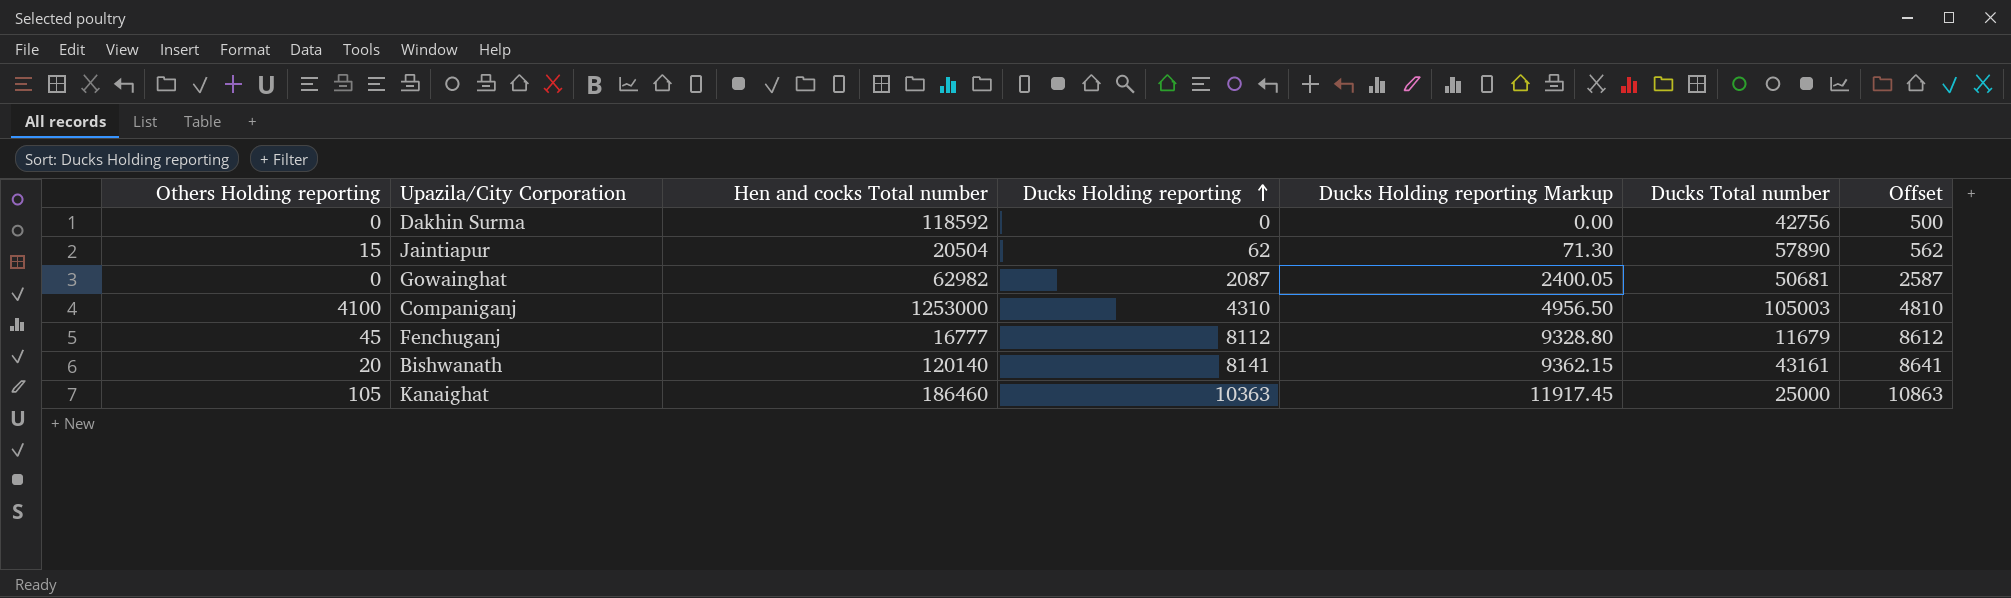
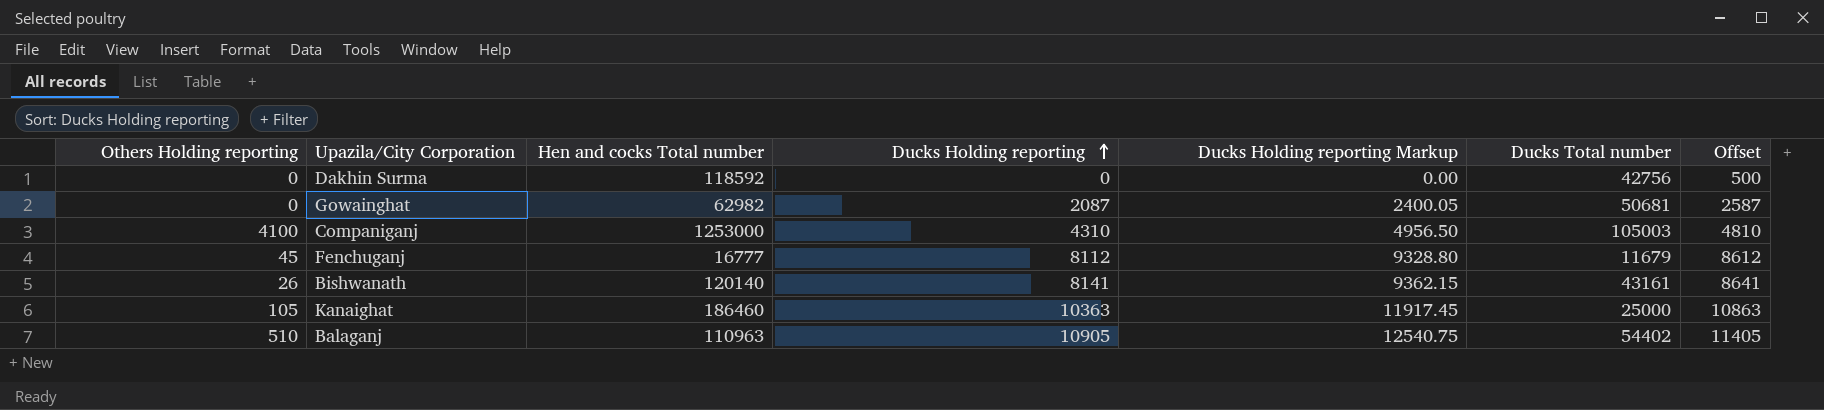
row Jaintiapur: 15 | 20504 | 62 | 71.30 | 57890 | 562 -> none
Bishwanath | Others Holding reporting: 20 -> 26
row Balaganj: none -> 510 | 110963 | 10905 | 12540.75 | 54402 | 11405

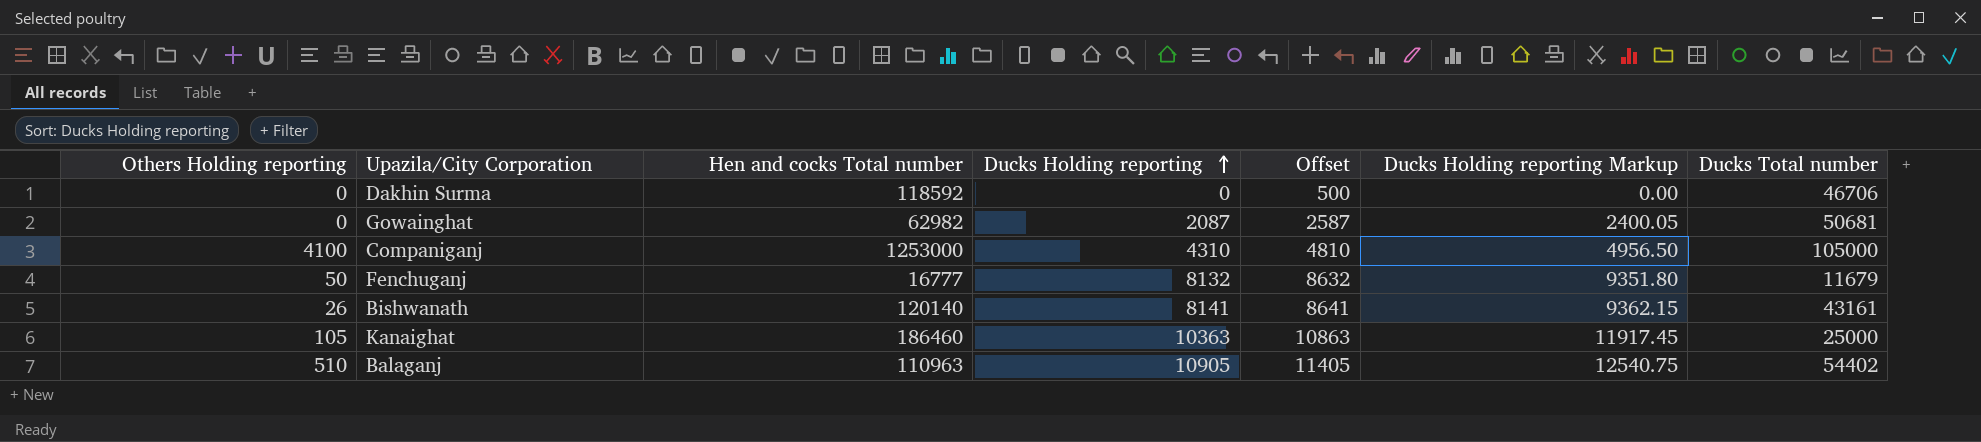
column Offset | position: 7 -> 5
Dakhin Surma | Ducks Total number: 42756 -> 46706
Companiganj | Ducks Total number: 105003 -> 105000
Fenchuganj | Others Holding reporting: 45 -> 50
Fenchuganj | Ducks Holding reporting: 8112 -> 8132
Fenchuganj | Offset: 8612 -> 8632
Fenchuganj | Ducks Holding reporting Markup: 9328.80 -> 9351.80

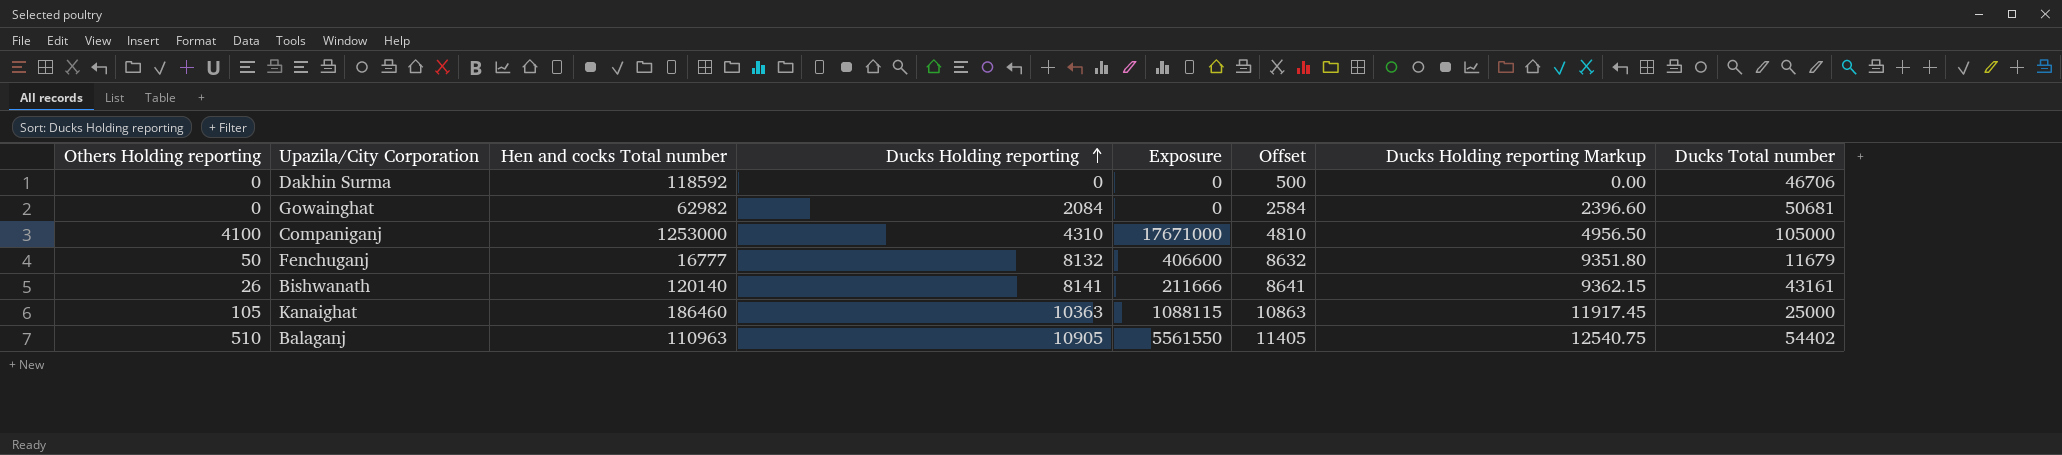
column Exposure | formula: none -> [Others Holding reporting] * [Ducks Holding reporting]
Gowainghat | Ducks Holding reporting: 2087 -> 2084
Gowainghat | Offset: 2587 -> 2584
Gowainghat | Ducks Holding reporting Markup: 2400.05 -> 2396.60

